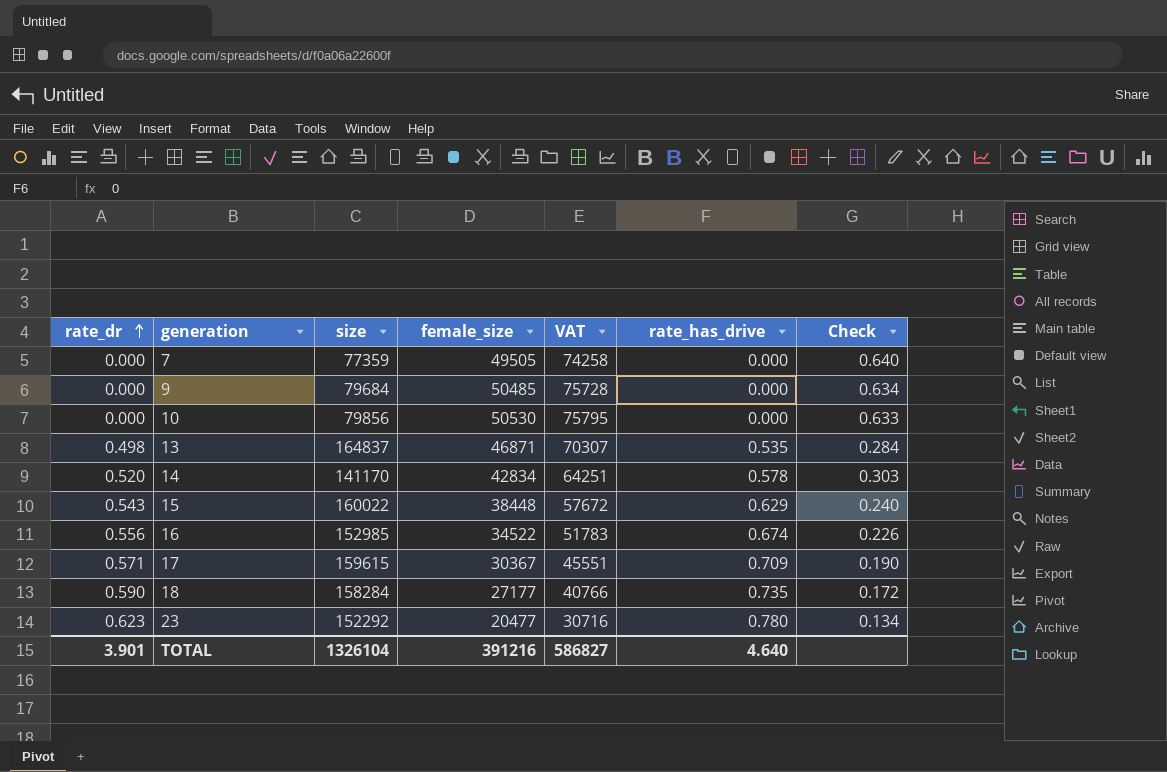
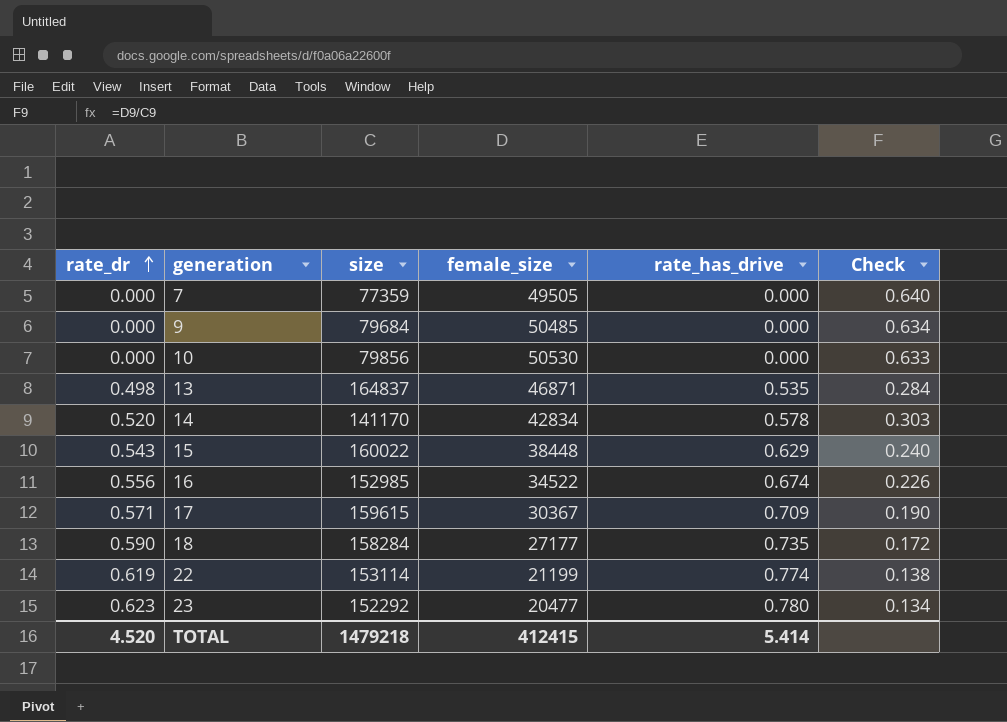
column VAT | formula: [female_size] * 1.5 -> none
row 22: none -> 0.619 | 153114 | 21199 | 0.774 | 0.138
TOTAL | rate_dr: 3.901 -> 4.520
TOTAL | size: 1326104 -> 1479218
TOTAL | female_size: 391216 -> 412415
TOTAL | rate_has_drive: 4.640 -> 5.414

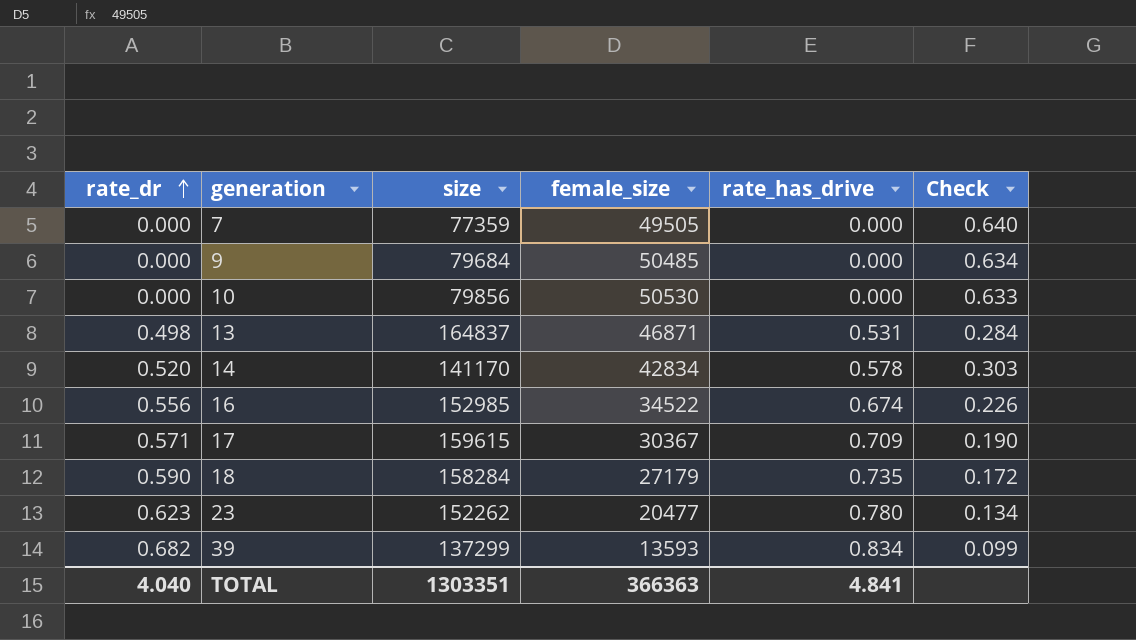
row 15: 0.543 | 160022 | 38448 | 0.629 | 0.240 -> none
row 22: 0.619 | 153114 | 21199 | 0.774 | 0.138 -> none
13 | rate_has_drive: 0.535 -> 0.531
18 | female_size: 27177 -> 27179
23 | size: 152292 -> 152262
row 39: none -> 0.682 | 137299 | 13593 | 0.834 | 0.099
TOTAL | rate_dr: 4.520 -> 4.040
TOTAL | size: 1479218 -> 1303351
TOTAL | female_size: 412415 -> 366363
TOTAL | rate_has_drive: 5.414 -> 4.841

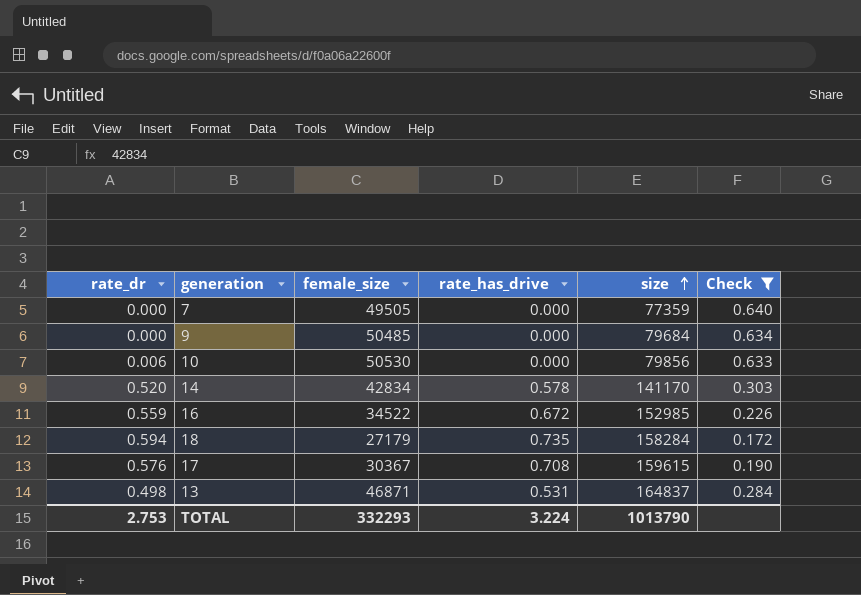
filter: none -> Check >= 0.172
row order: rate_dr ascending -> size ascending
column size | position: 3 -> 5
10 | rate_dr: 0.000 -> 0.006
16 | rate_dr: 0.556 -> 0.559
16 | rate_has_drive: 0.674 -> 0.672
18 | rate_dr: 0.590 -> 0.594
17 | rate_dr: 0.571 -> 0.576
17 | rate_has_drive: 0.709 -> 0.708
TOTAL | rate_dr: 4.040 -> 2.753
TOTAL | female_size: 366363 -> 332293
TOTAL | rate_has_drive: 4.841 -> 3.224
TOTAL | size: 1303351 -> 1013790

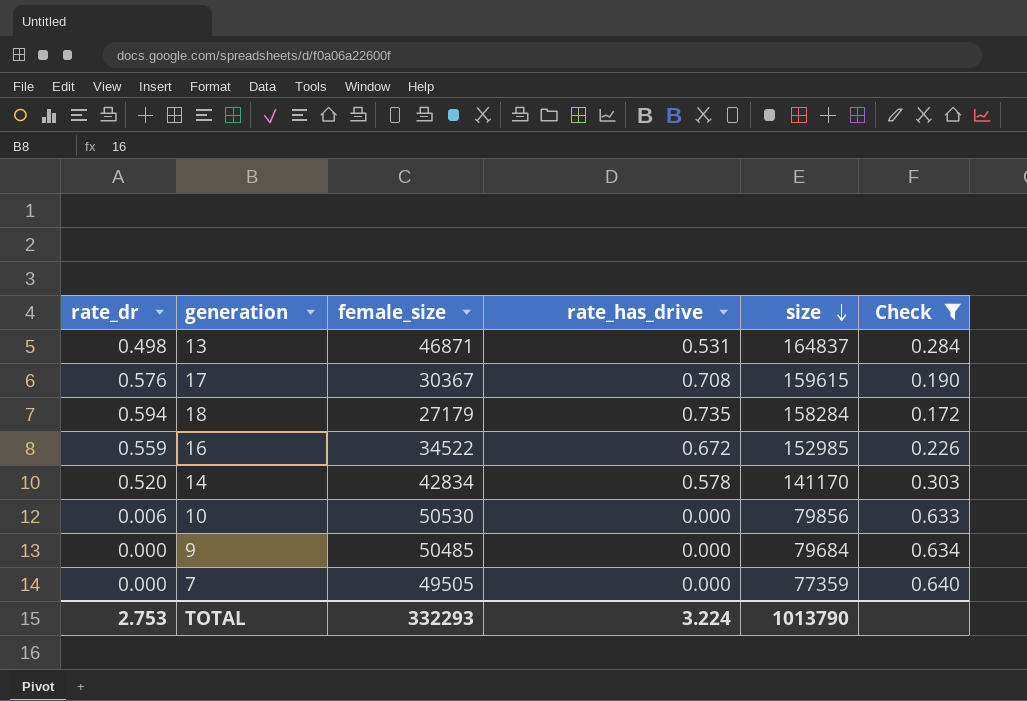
row order: size ascending -> size descending

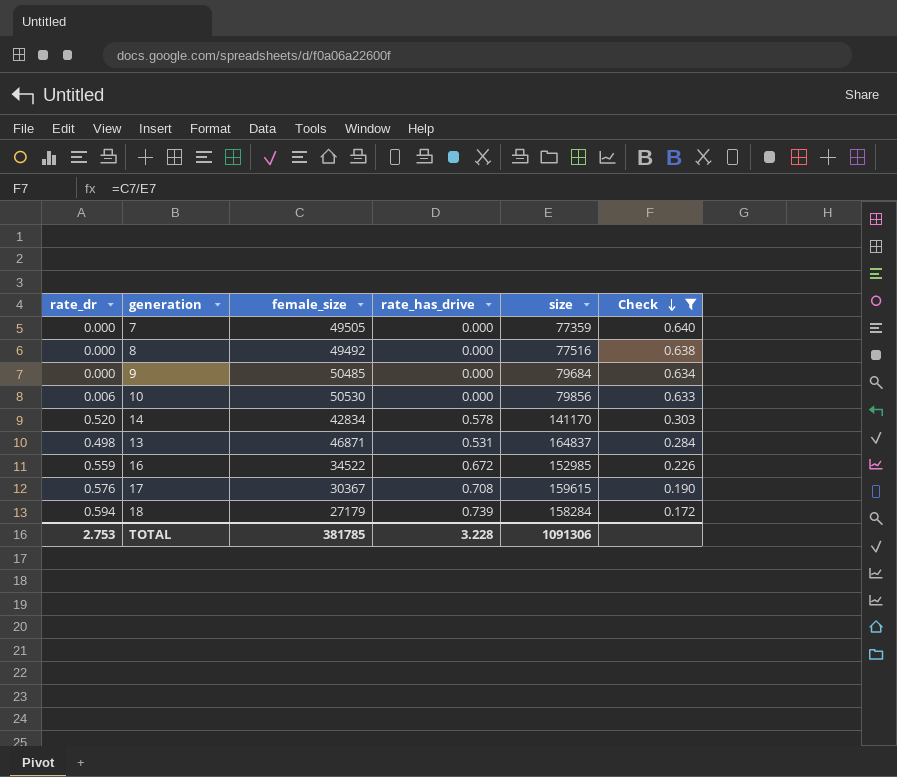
row order: size descending -> Check descending
row 8: none -> 0.000 | 49492 | 0.000 | 77516 | 0.638
18 | rate_has_drive: 0.735 -> 0.739
TOTAL | female_size: 332293 -> 381785
TOTAL | rate_has_drive: 3.224 -> 3.228
TOTAL | size: 1013790 -> 1091306

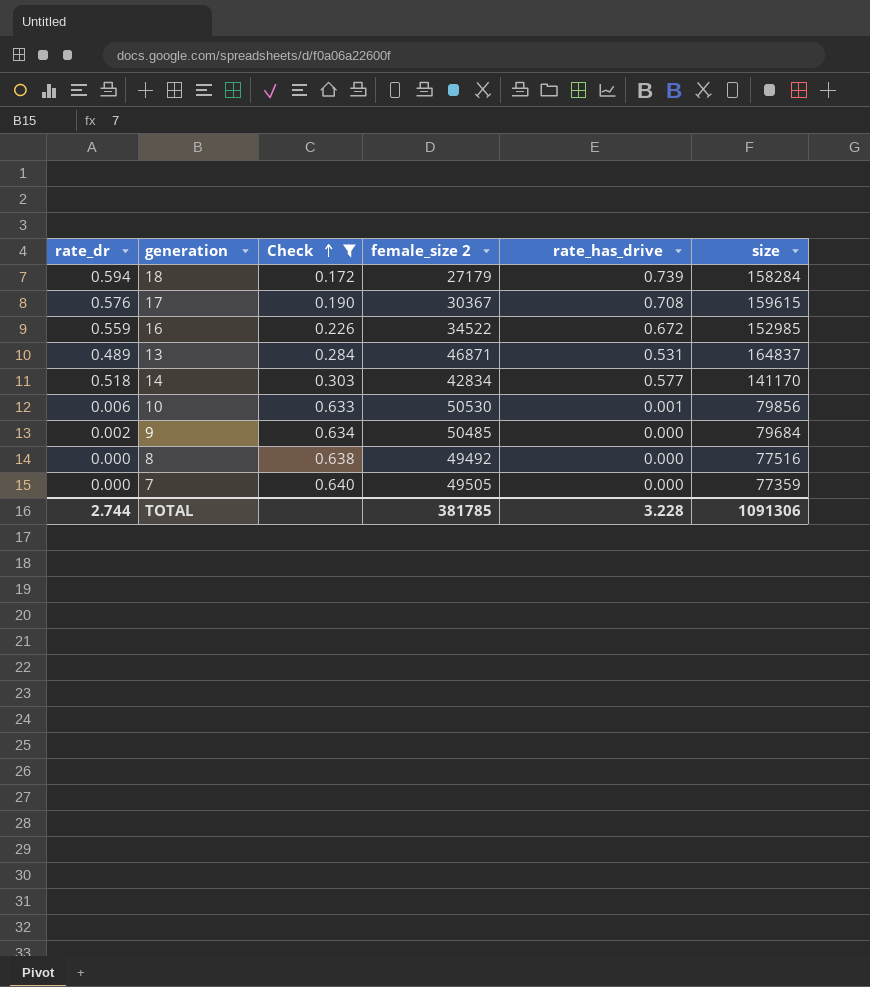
row order: Check descending -> Check ascending
column Check | position: 6 -> 3
column name: female_size -> female_size 2
13 | rate_dr: 0.498 -> 0.489
14 | rate_dr: 0.520 -> 0.518
14 | rate_has_drive: 0.578 -> 0.577
10 | rate_has_drive: 0.000 -> 0.001
9 | rate_dr: 0.000 -> 0.002
TOTAL | rate_dr: 2.753 -> 2.744

